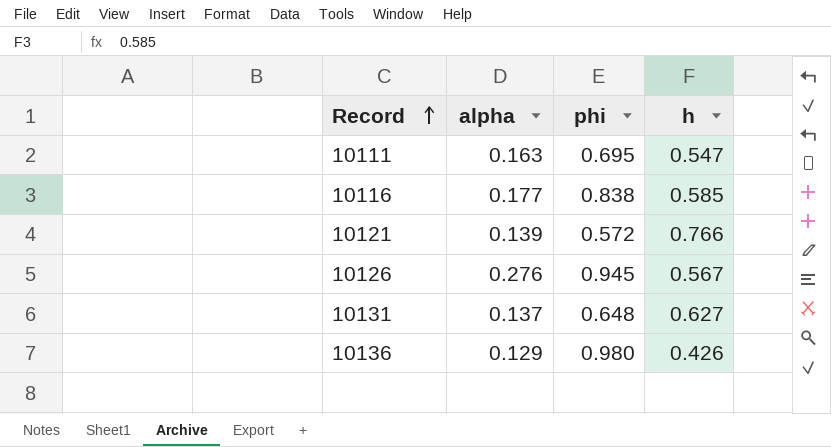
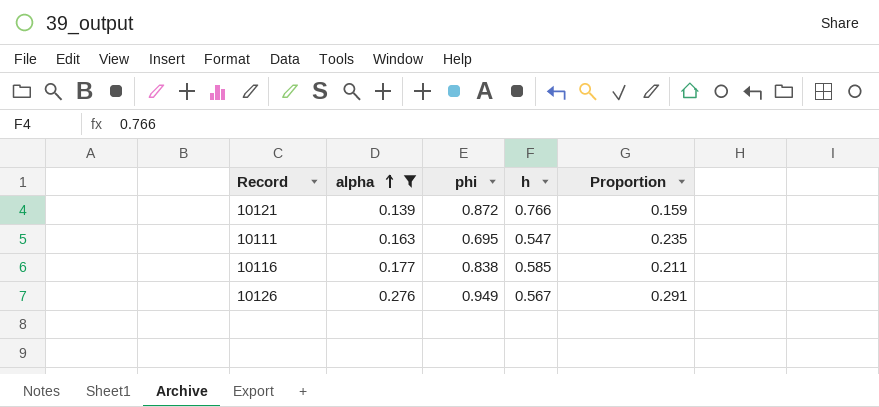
filter: none -> alpha >= 0.139
row order: Record ascending -> alpha ascending
column Proportion | formula: none -> [alpha] / [phi]
10121 | phi: 0.572 -> 0.872
10126 | phi: 0.945 -> 0.949

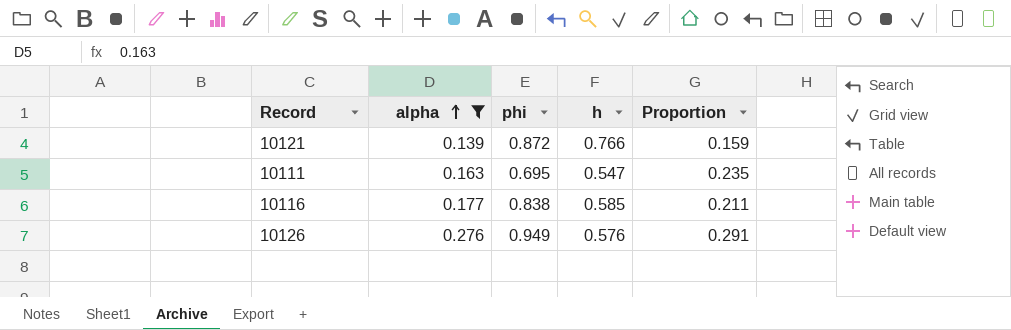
10126 | h: 0.567 -> 0.576

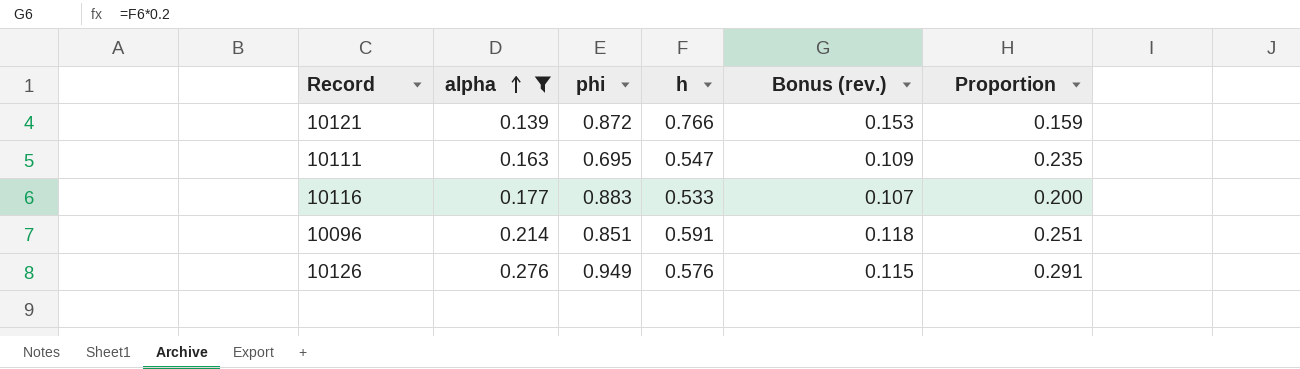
column Bonus (rev.) | formula: none -> [h] * 0.2
10116 | phi: 0.838 -> 0.883
10116 | h: 0.585 -> 0.533
10116 | Proportion: 0.211 -> 0.200
row 10096: none -> 0.214 | 0.851 | 0.591 | 0.118 | 0.251

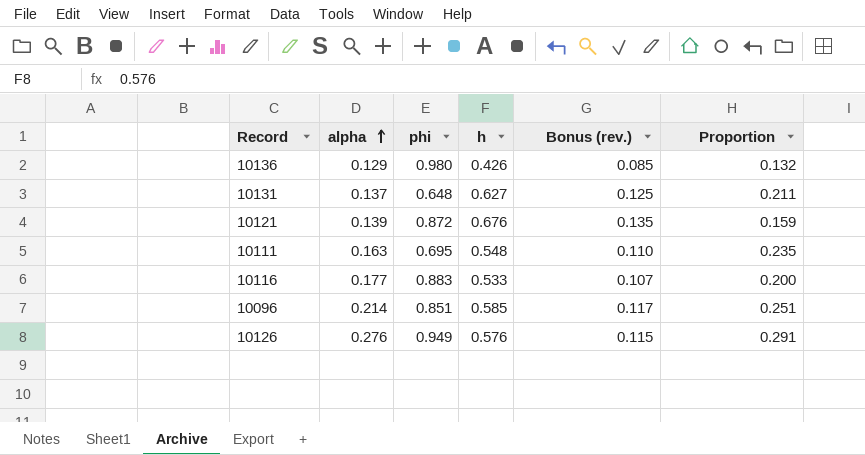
filter: alpha >= 0.139 -> none
10121 | h: 0.766 -> 0.676
10121 | Bonus (rev.): 0.153 -> 0.135
10111 | h: 0.547 -> 0.548
10111 | Bonus (rev.): 0.109 -> 0.110
10096 | h: 0.591 -> 0.585
10096 | Bonus (rev.): 0.118 -> 0.117

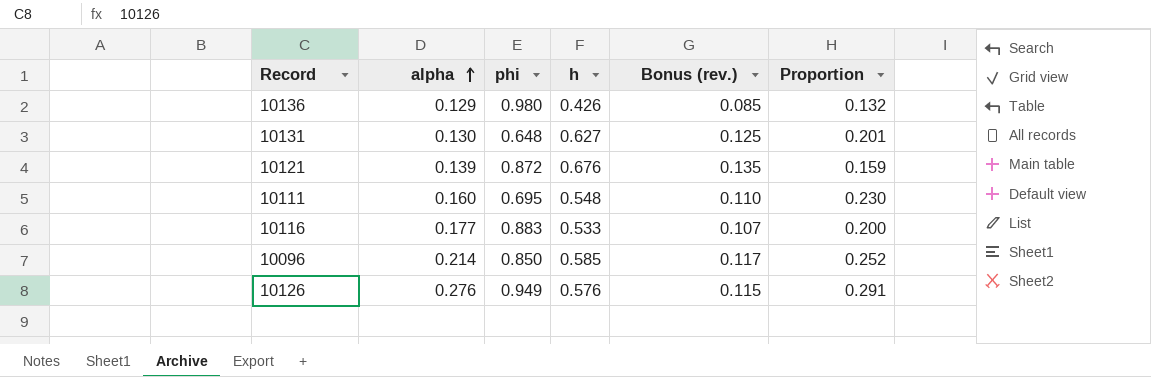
10131 | alpha: 0.137 -> 0.130
10131 | Proportion: 0.211 -> 0.201
10111 | alpha: 0.163 -> 0.160
10111 | Proportion: 0.235 -> 0.230
10096 | phi: 0.851 -> 0.850
10096 | Proportion: 0.251 -> 0.252

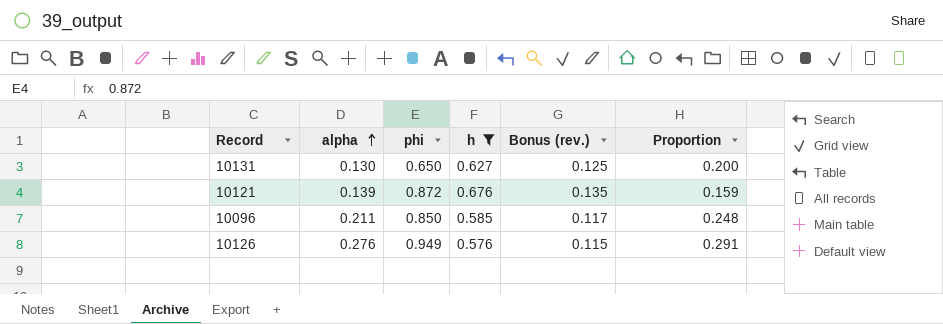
filter: none -> h >= 0.576
10131 | phi: 0.648 -> 0.650
10131 | Proportion: 0.201 -> 0.200
10096 | alpha: 0.214 -> 0.211
10096 | Proportion: 0.252 -> 0.248

